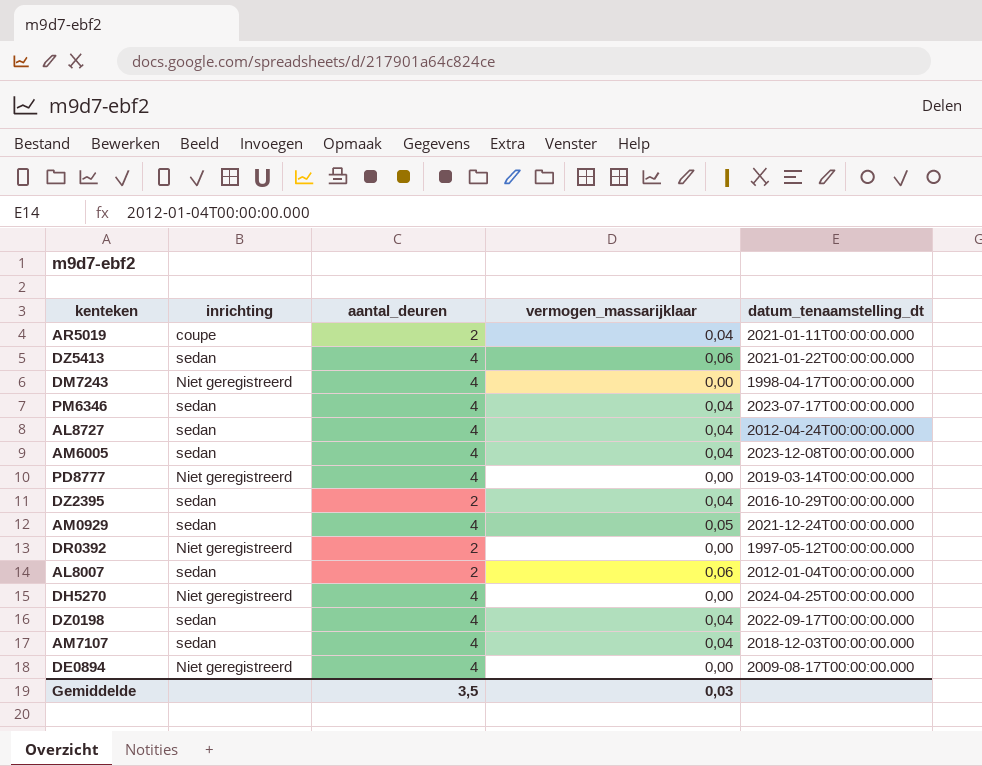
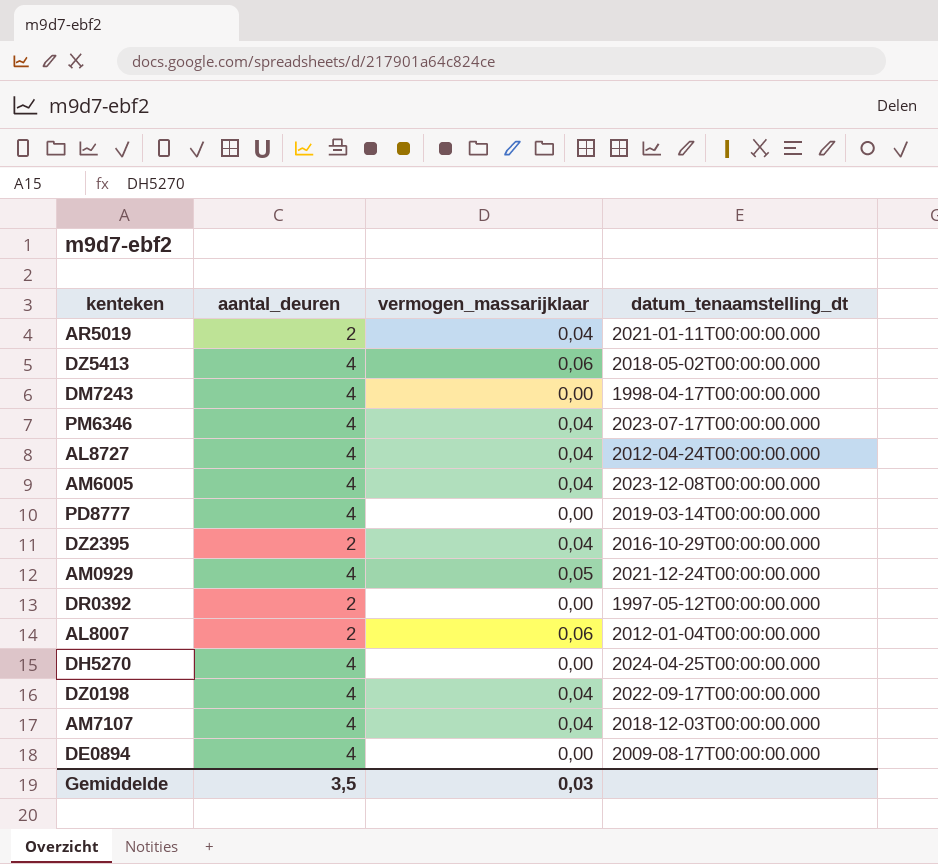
column inrichting | position: 2 -> none
DZ5413 | datum_tenaamstelling_dt: 2021-01-22T00:00:00.000 -> 2018-05-02T00:00:00.000

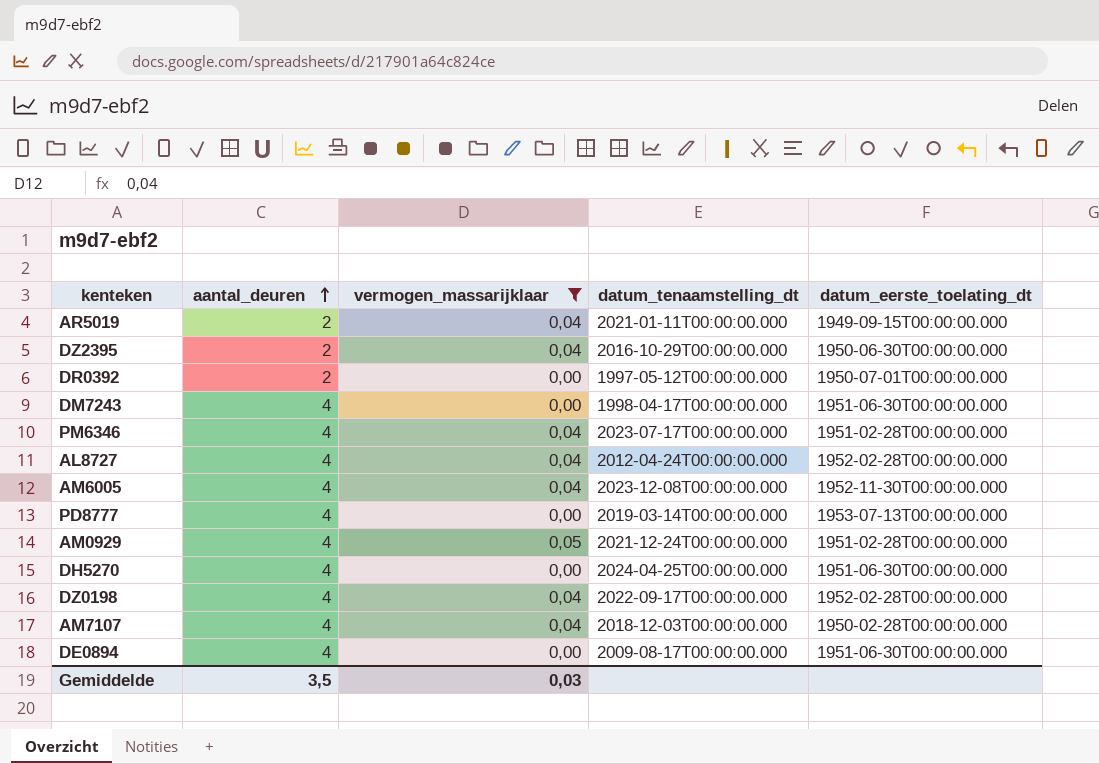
filter: none -> vermogen_massarijklaar != 0,06
row order: none -> aantal_deuren ascending
column datum_eerste_toelating_dt | position: none -> 5

